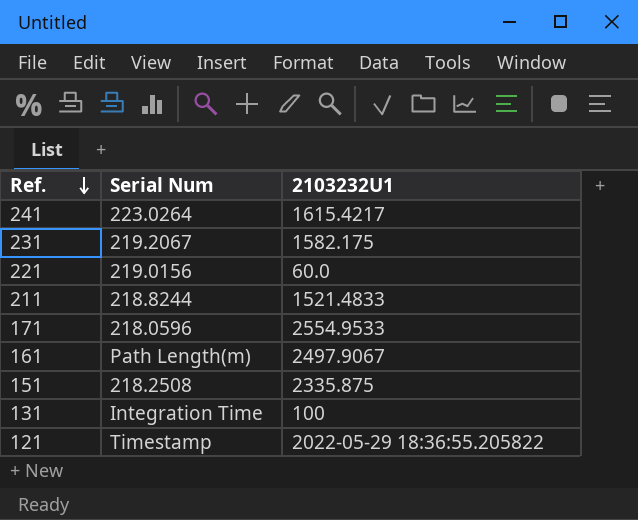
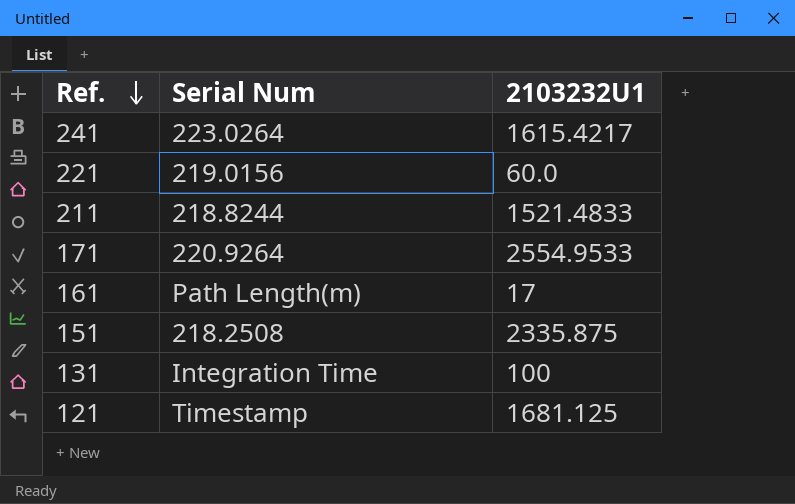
row 231: 219.2067 | 1582.175 -> none
171 | Serial Num: 218.0596 -> 220.9264
161 | 2103232U1: 2497.9067 -> 17
121 | 2103232U1: 2022-05-29 18:36:55.205822 -> 1681.125

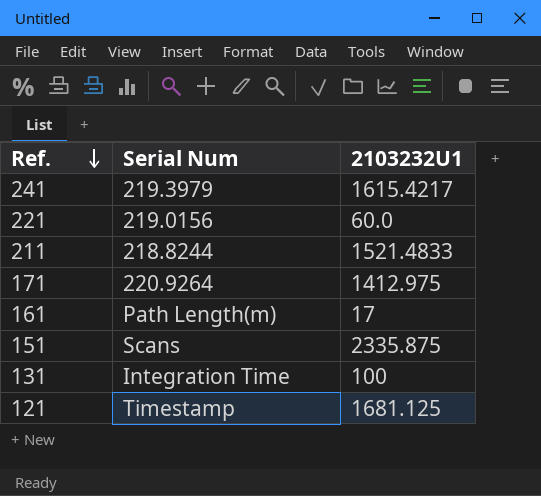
241 | Serial Num: 223.0264 -> 219.3979
171 | 2103232U1: 2554.9533 -> 1412.975
151 | Serial Num: 218.2508 -> Scans

